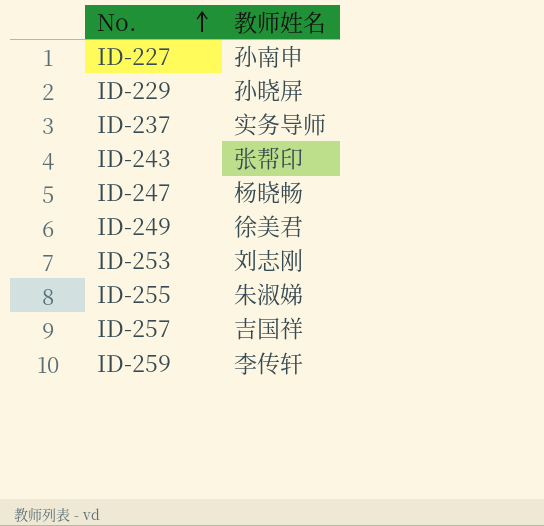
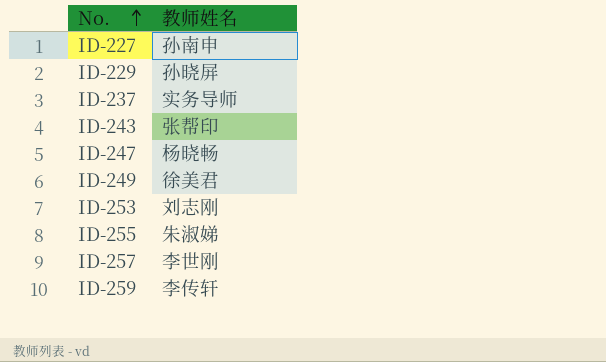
ID-257 | 教师姓名: 吉国祥 -> 李世刚

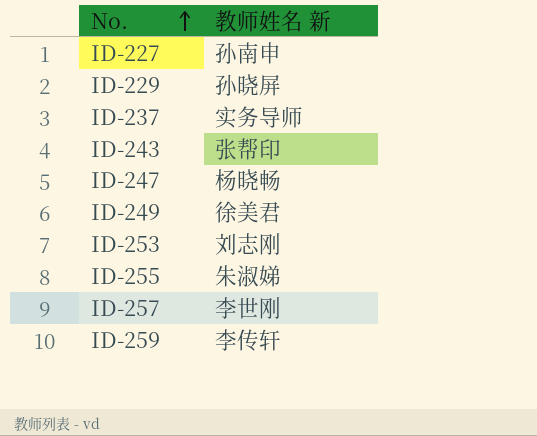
column name: 教师姓名 -> 教师姓名 新

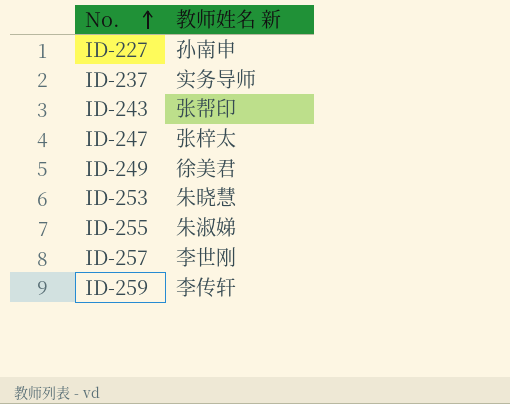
row ID-229: 孙晓屏 -> none
ID-247 | 教师姓名 新: 杨晓畅 -> 张梓太
ID-253 | 教师姓名 新: 刘志刚 -> 朱晓慧

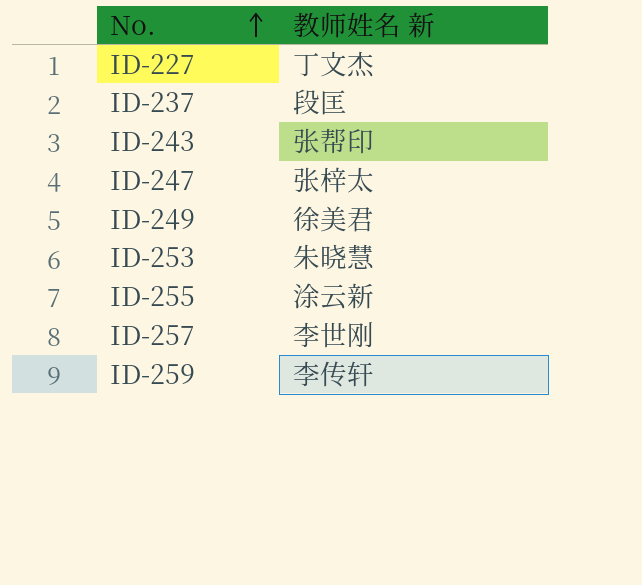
ID-227 | 教师姓名 新: 孙南申 -> 丁文杰
ID-237 | 教师姓名 新: 实务导师 -> 段匡
ID-255 | 教师姓名 新: 朱淑娣 -> 涂云新

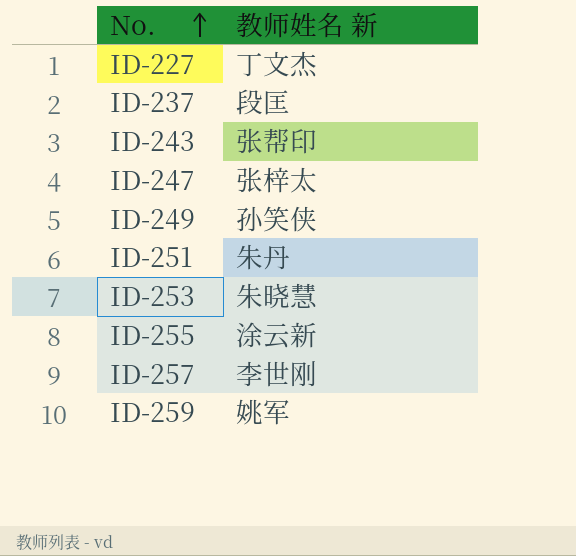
ID-249 | 教师姓名 新: 徐美君 -> 孙笑侠
row ID-251: none -> 朱丹
ID-259 | 教师姓名 新: 李传轩 -> 姚军

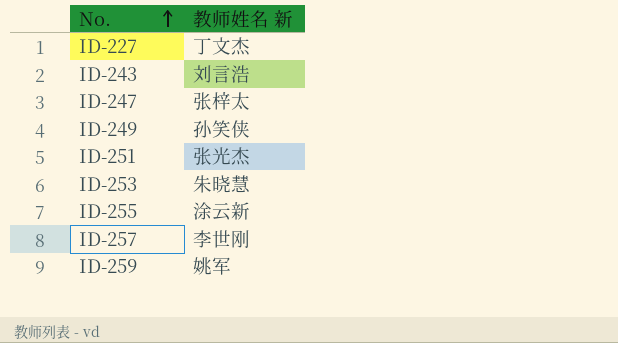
row ID-237: 段匡 -> none
ID-243 | 教师姓名 新: 张帮印 -> 刘言浩
ID-251 | 教师姓名 新: 朱丹 -> 张光杰

